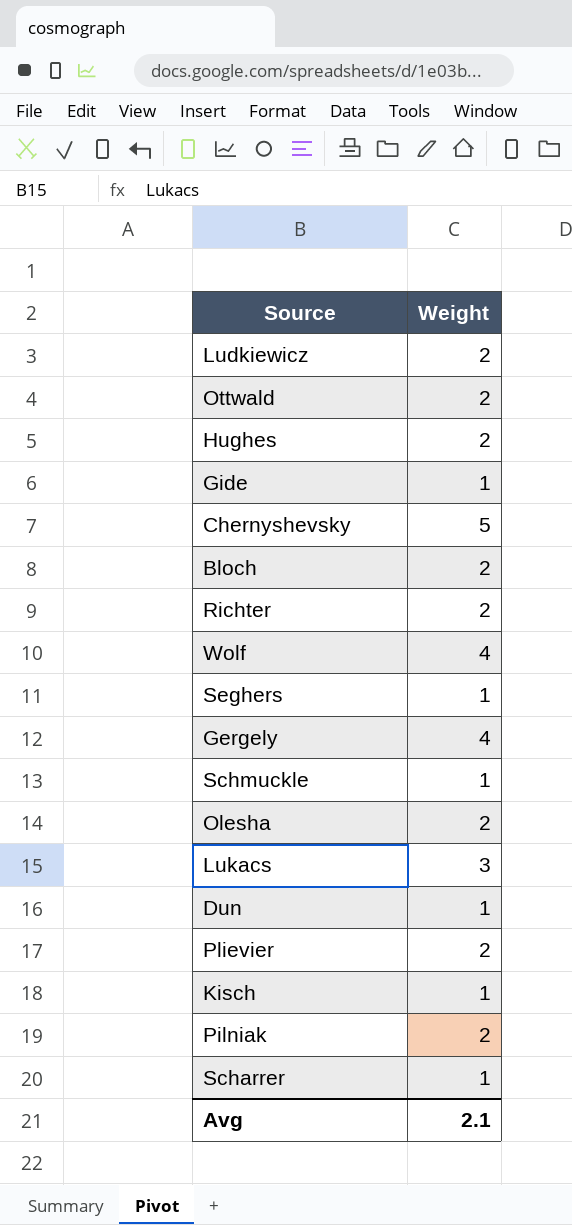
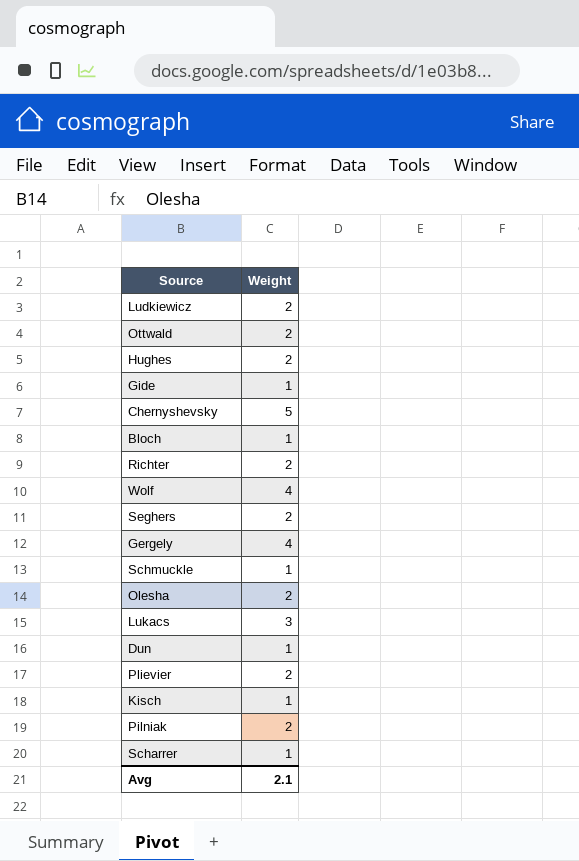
Bloch | Weight: 2 -> 1
Seghers | Weight: 1 -> 2

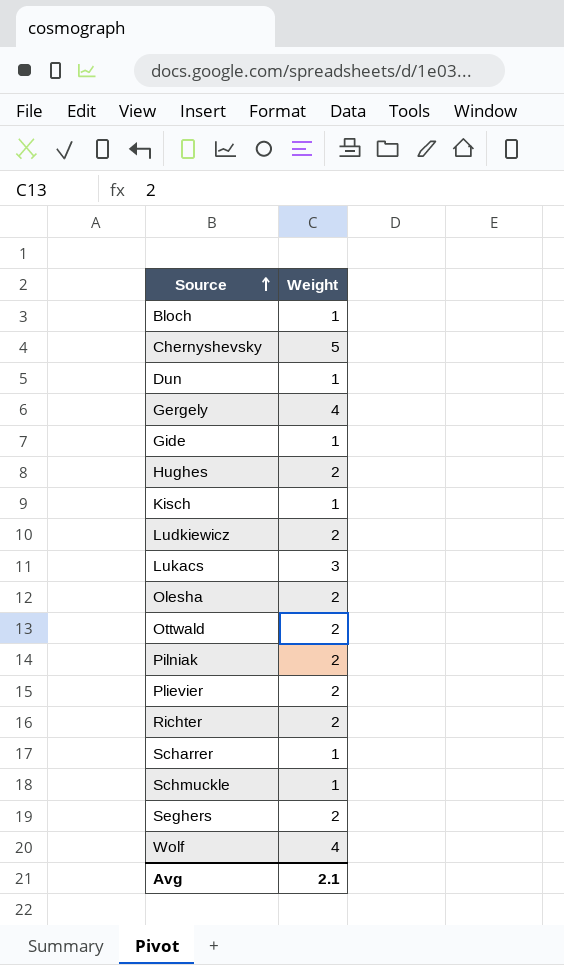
row order: none -> Source ascending

